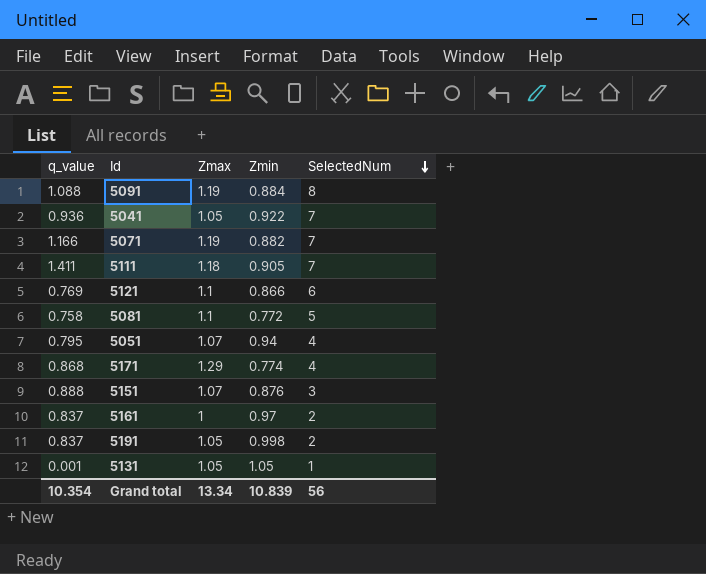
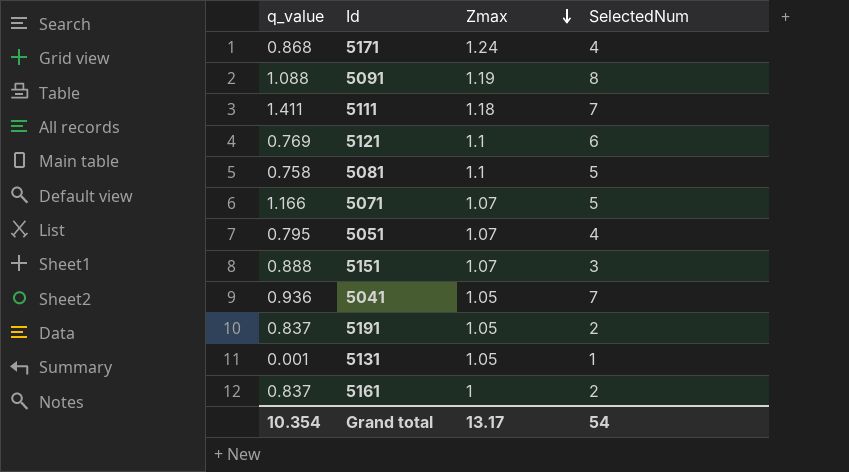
row order: SelectedNum descending -> Zmax descending
column Zmin | position: 4 -> none
5171 | Zmax: 1.29 -> 1.24
5071 | Zmax: 1.19 -> 1.07
5071 | SelectedNum: 7 -> 5
Grand total | Zmax: 13.34 -> 13.17
Grand total | SelectedNum: 56 -> 54

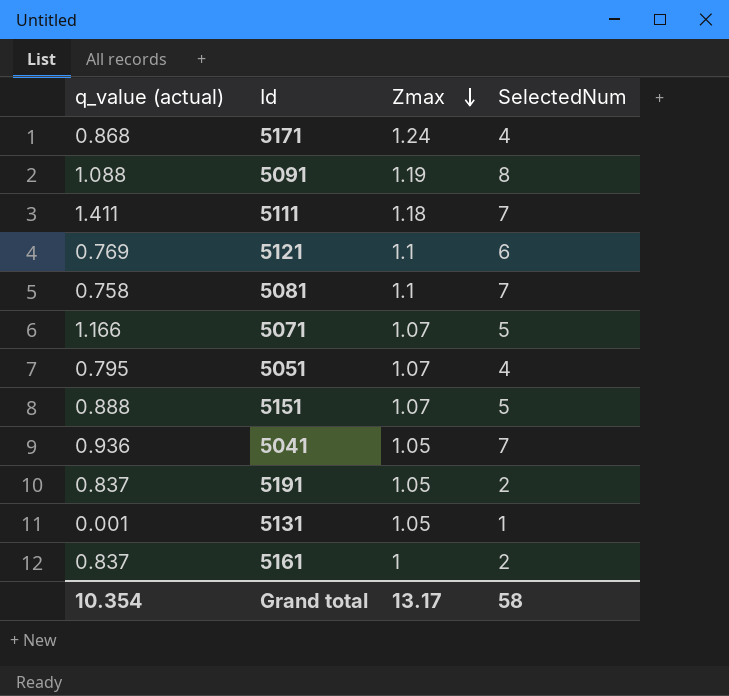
column name: q_value -> q_value (actual)
5081 | SelectedNum: 5 -> 7
5151 | SelectedNum: 3 -> 5
Grand total | SelectedNum: 54 -> 58

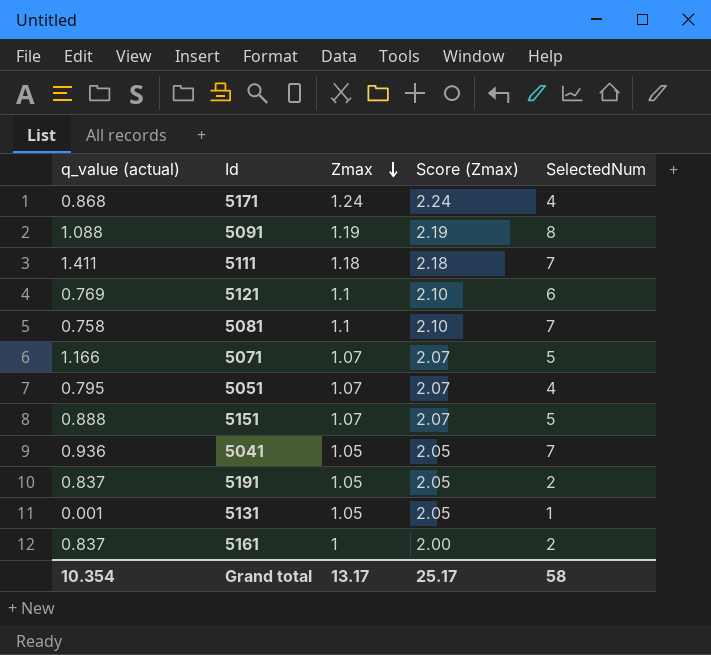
column Score (Zmax) | formula: none -> [Zmax] + 1

